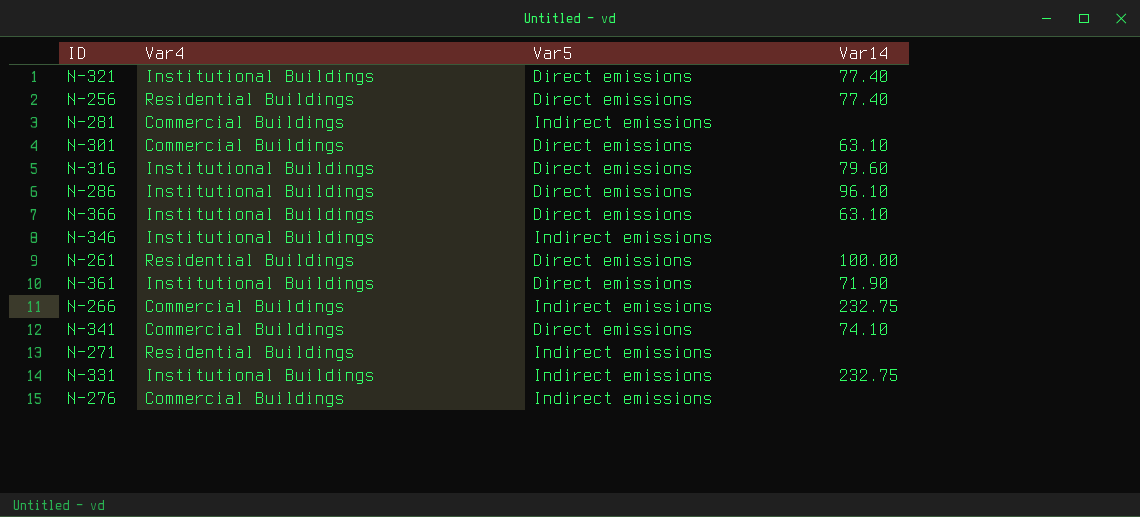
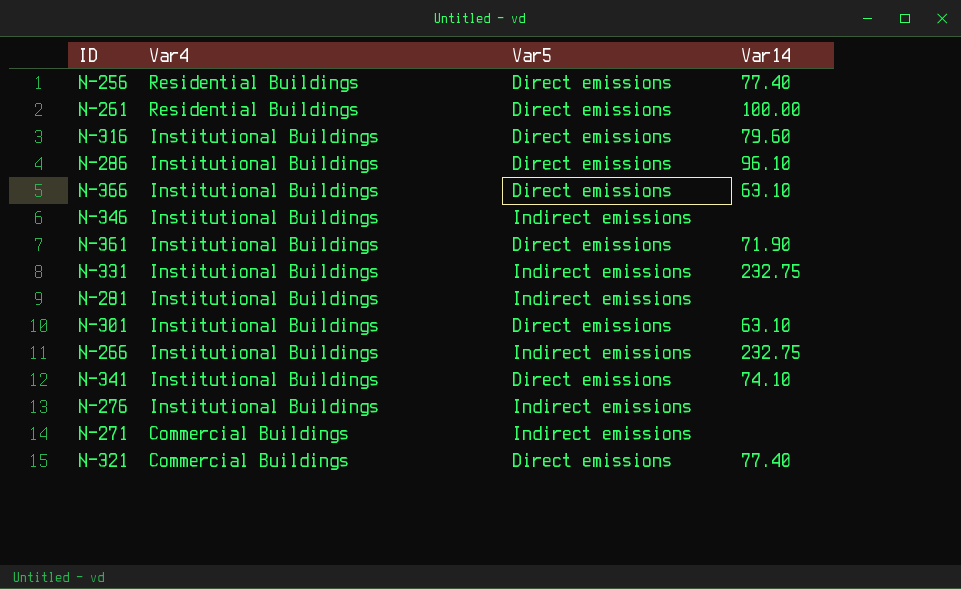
row order: none -> Var4 descending
N-281 | Var4: Commercial Buildings -> Institutional Buildings
N-301 | Var4: Commercial Buildings -> Institutional Buildings
N-266 | Var4: Commercial Buildings -> Institutional Buildings
N-341 | Var4: Commercial Buildings -> Institutional Buildings
N-276 | Var4: Commercial Buildings -> Institutional Buildings
N-271 | Var4: Residential Buildings -> Commercial Buildings
N-321 | Var4: Institutional Buildings -> Commercial Buildings

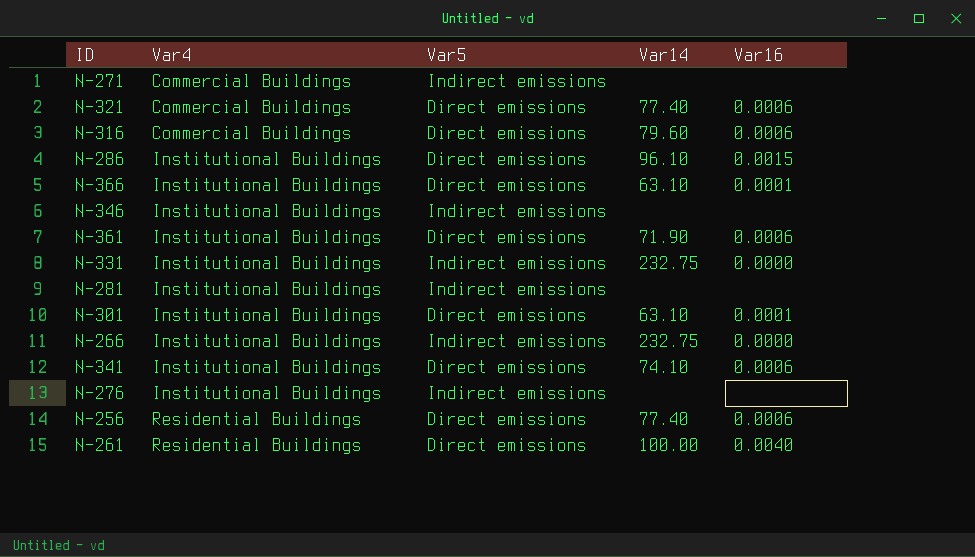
row order: Var4 descending -> Var4 ascending
column Var16 | position: none -> 5
N-316 | Var4: Institutional Buildings -> Commercial Buildings

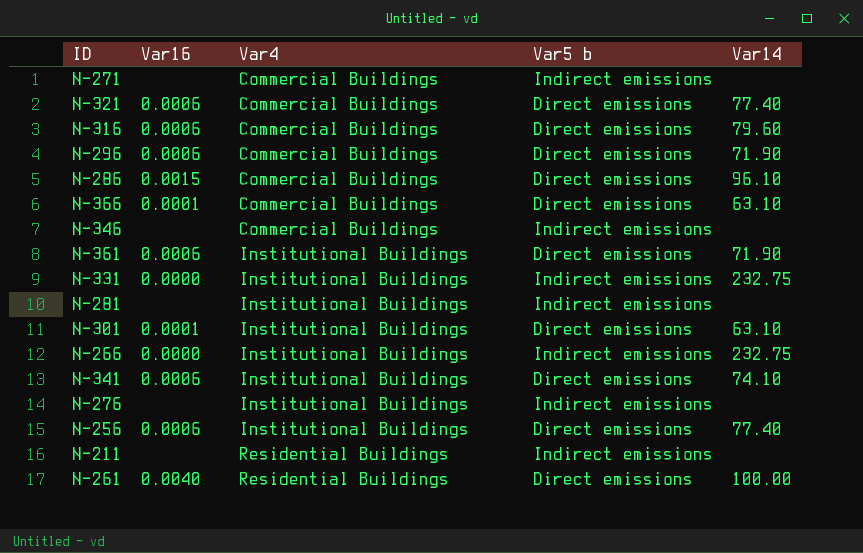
column Var16 | position: 5 -> 2
column name: Var5 -> Var5 b
row N-296: none -> 0.0006 | Commercial Buildings | Direct emissions | 71.90
N-286 | Var4: Institutional Buildings -> Commercial Buildings
N-366 | Var4: Institutional Buildings -> Commercial Buildings
N-346 | Var4: Institutional Buildings -> Commercial Buildings
N-256 | Var4: Residential Buildings -> Institutional Buildings
row N-211: none -> none | Residential Buildings | Indirect emissions | none

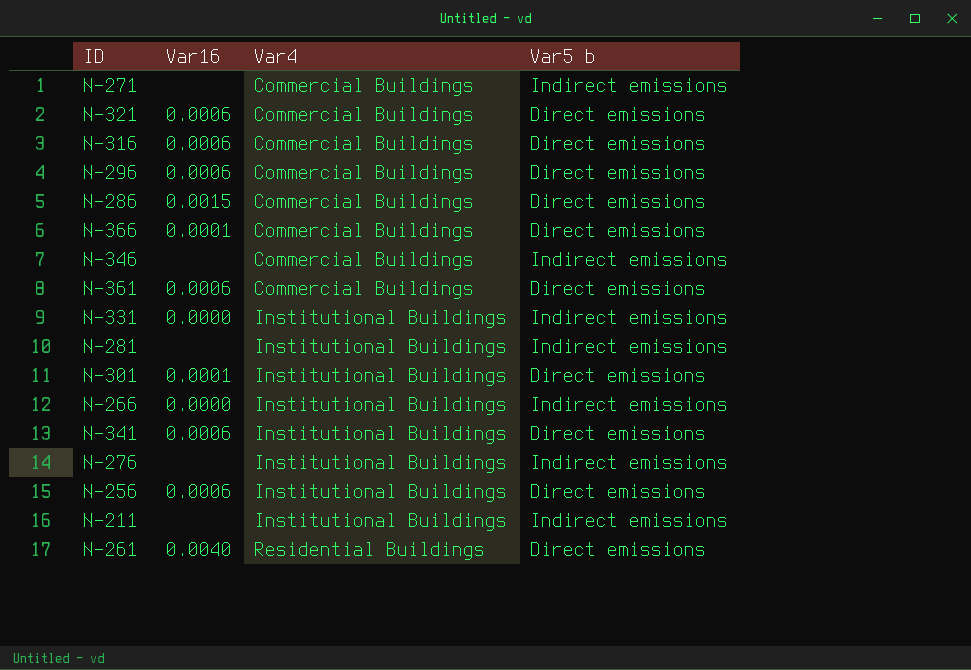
column Var14 | position: 5 -> none
N-361 | Var4: Institutional Buildings -> Commercial Buildings
N-211 | Var4: Residential Buildings -> Institutional Buildings

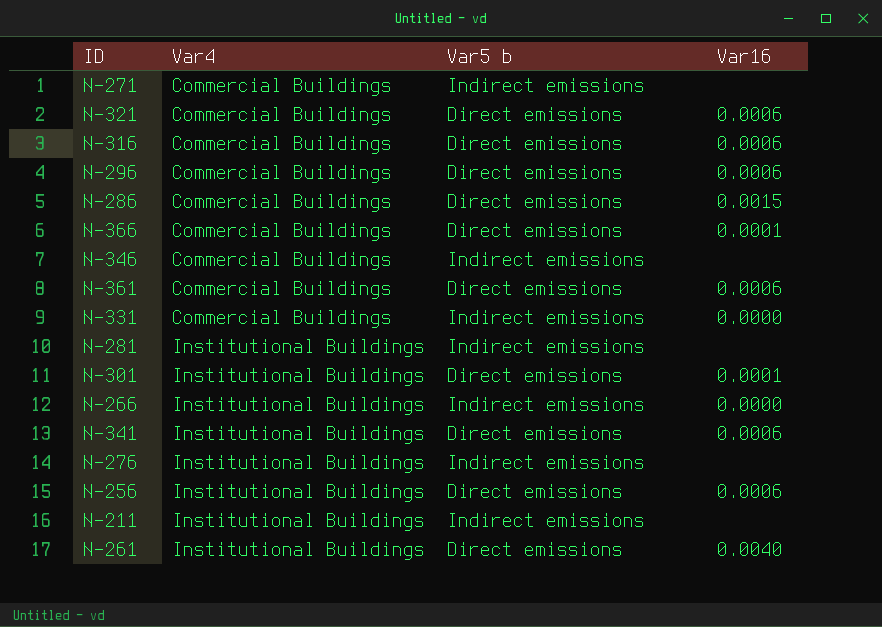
column Var16 | position: 2 -> 4
N-331 | Var4: Institutional Buildings -> Commercial Buildings
N-261 | Var4: Residential Buildings -> Institutional Buildings

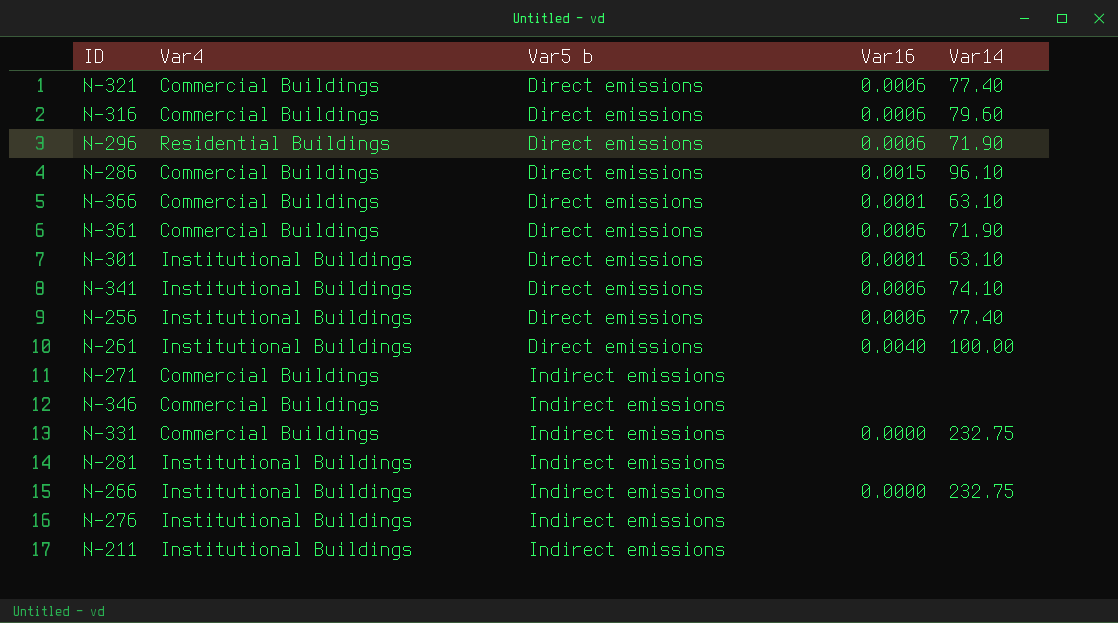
row order: Var4 ascending -> Var5 b ascending
column Var14 | position: none -> 5
N-296 | Var4: Commercial Buildings -> Residential Buildings

